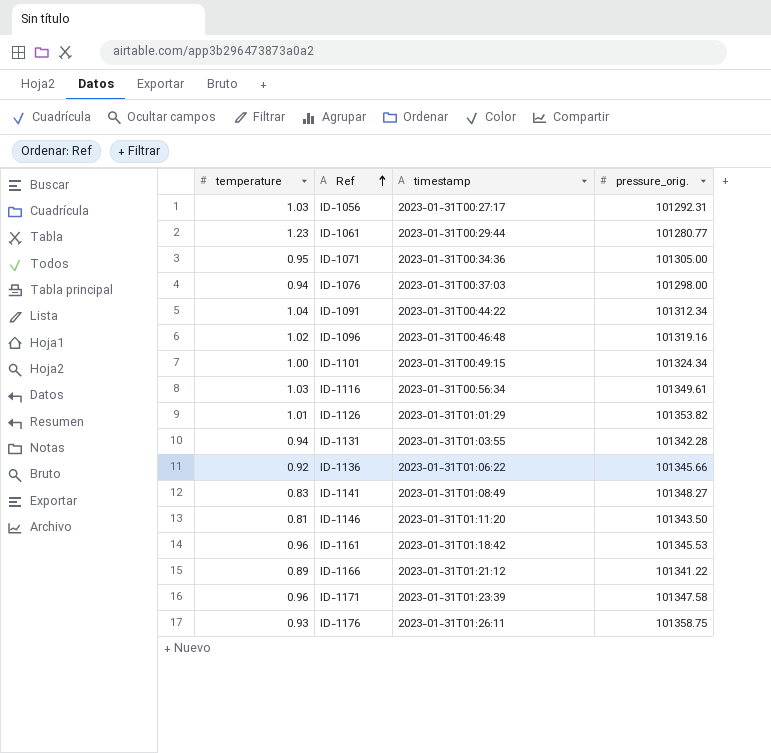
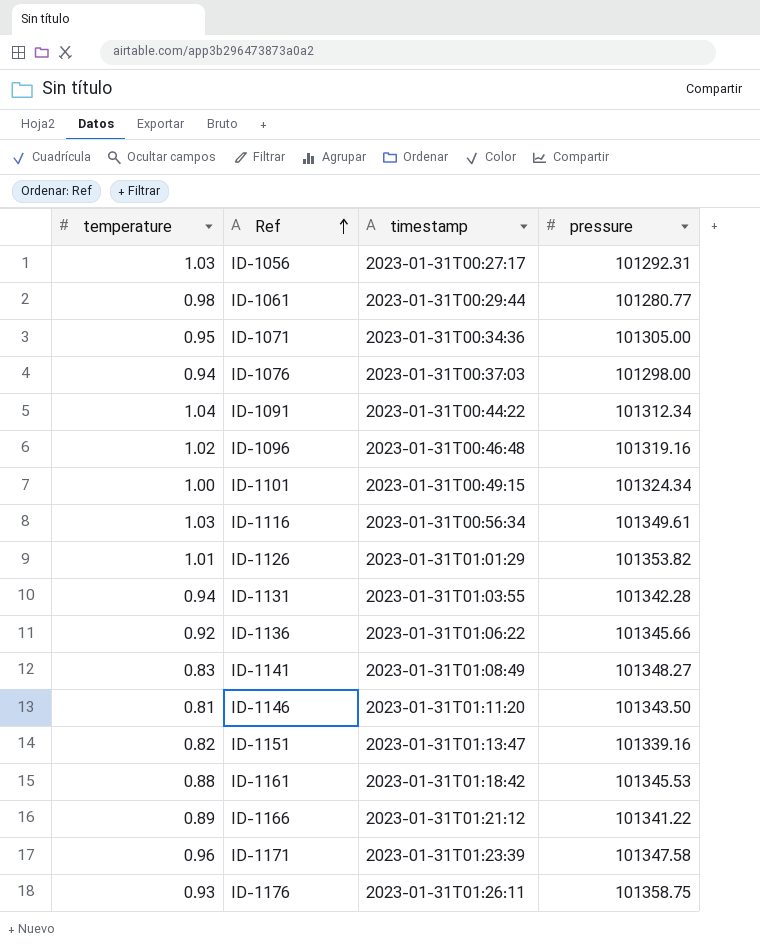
column name: pressure_orig. -> pressure
ID-1061 | temperature: 1.23 -> 0.98
row ID-1151: none -> 0.82 | 2023-01-31T01:13:47 | 101339.16
ID-1161 | temperature: 0.96 -> 0.88

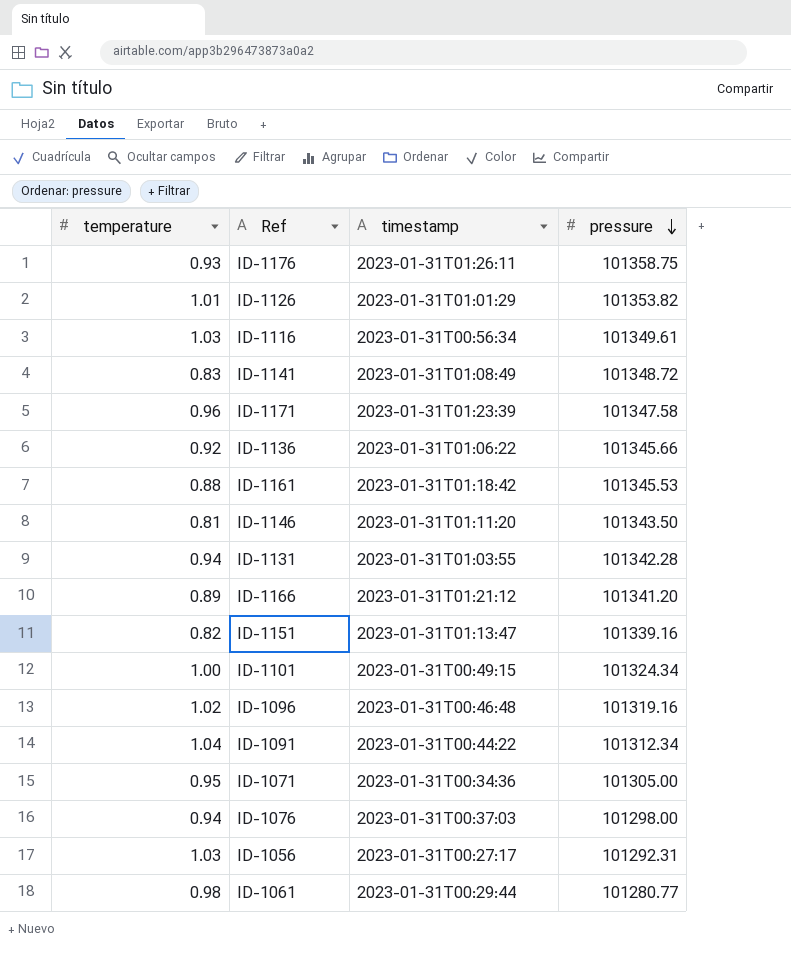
row order: Ref ascending -> pressure descending
ID-1141 | pressure: 101348.27 -> 101348.72
ID-1166 | pressure: 101341.22 -> 101341.20

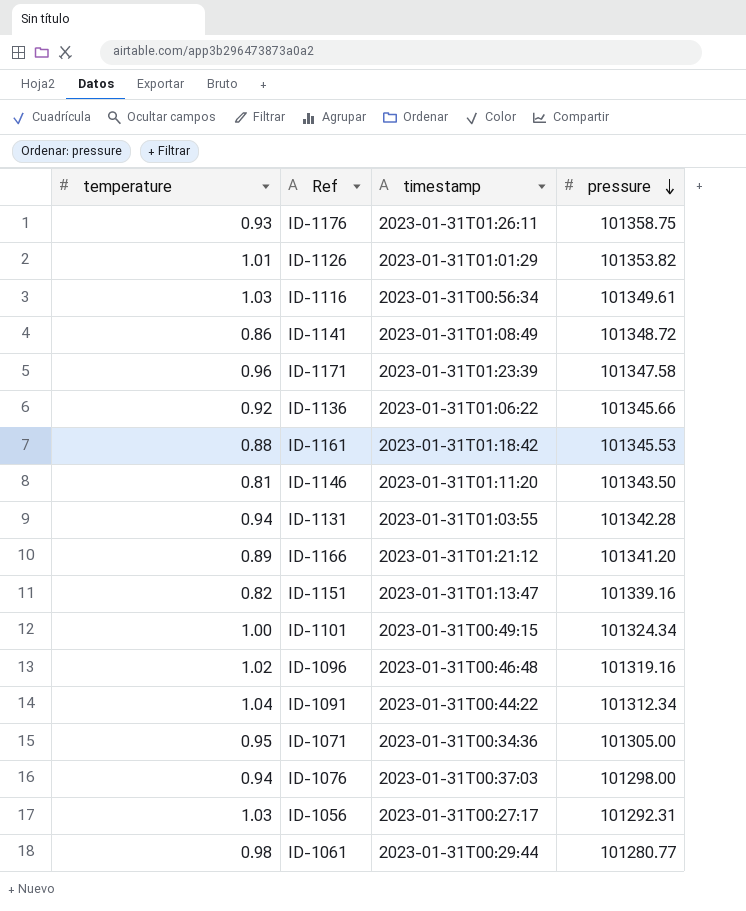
ID-1141 | temperature: 0.83 -> 0.86

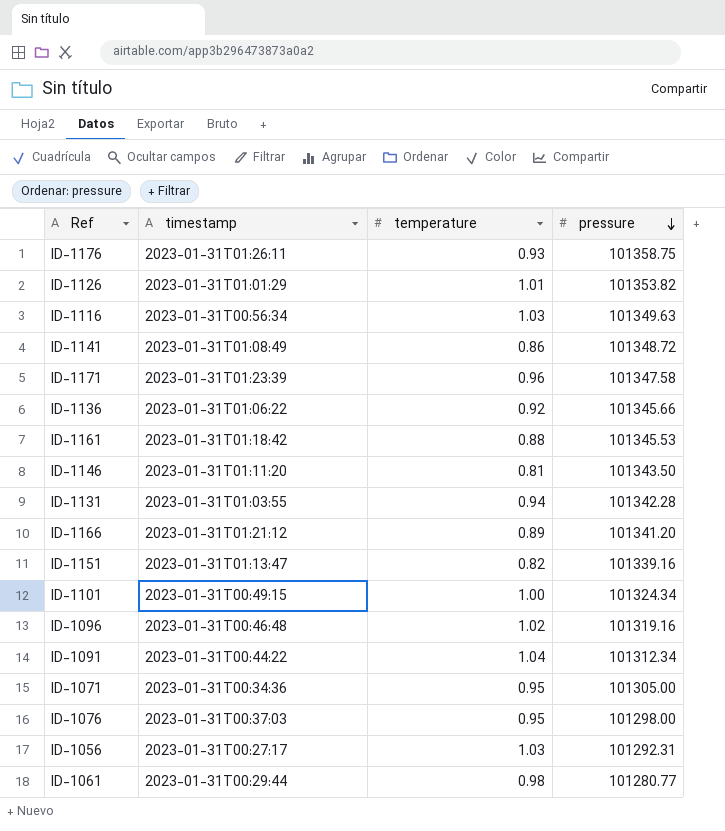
column temperature | position: 1 -> 3
ID-1116 | pressure: 101349.61 -> 101349.63
ID-1076 | temperature: 0.94 -> 0.95

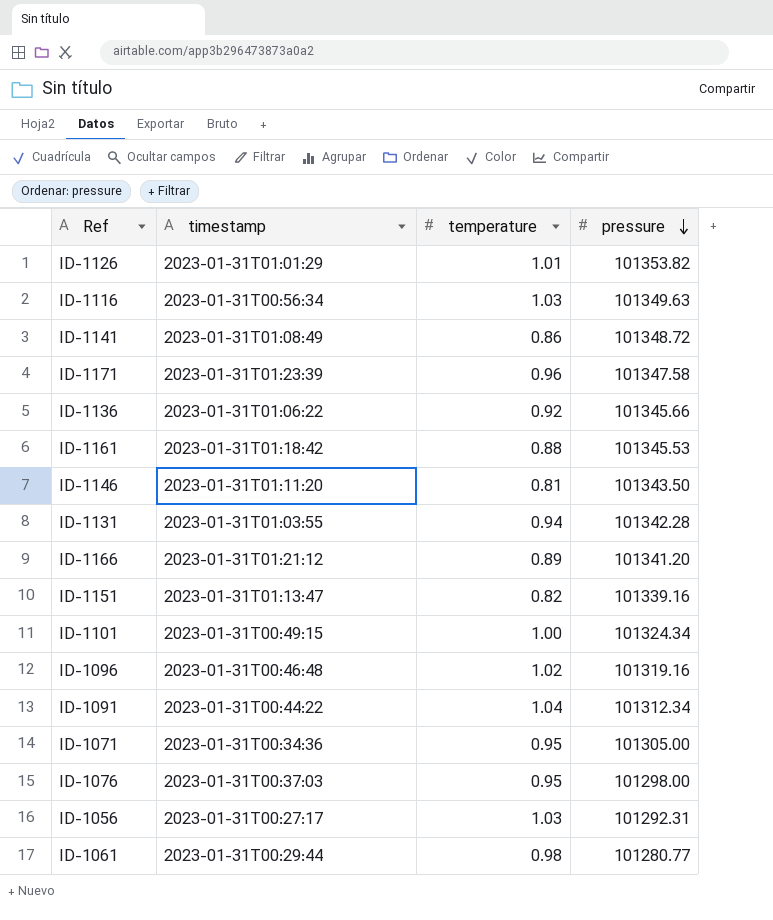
row ID-1176: 2023-01-31T01:26:11 | 0.93 | 101358.75 -> none

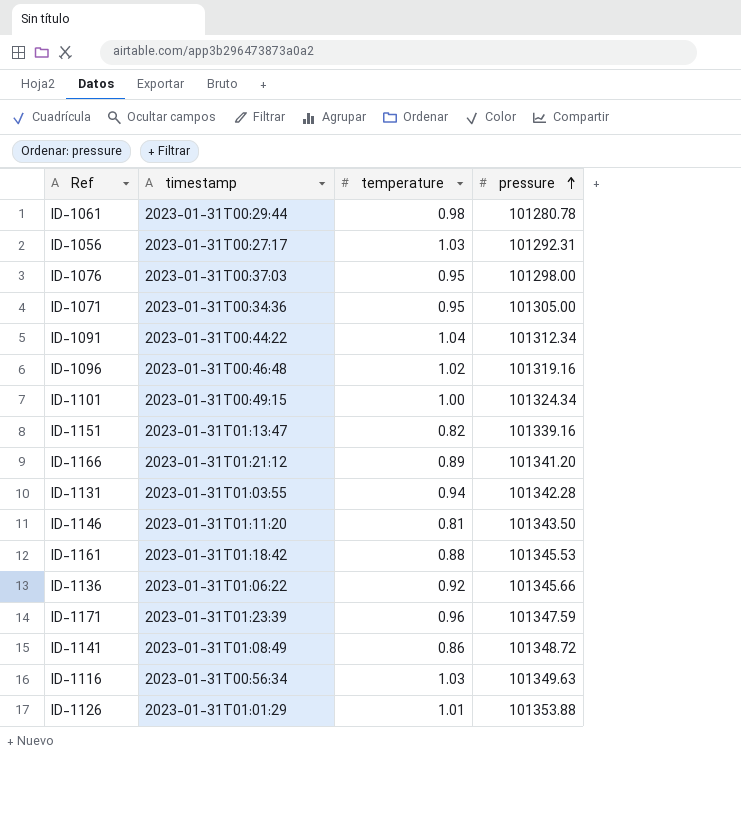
row order: pressure descending -> pressure ascending
ID-1061 | pressure: 101280.77 -> 101280.78
ID-1171 | pressure: 101347.58 -> 101347.59
ID-1126 | pressure: 101353.82 -> 101353.88

